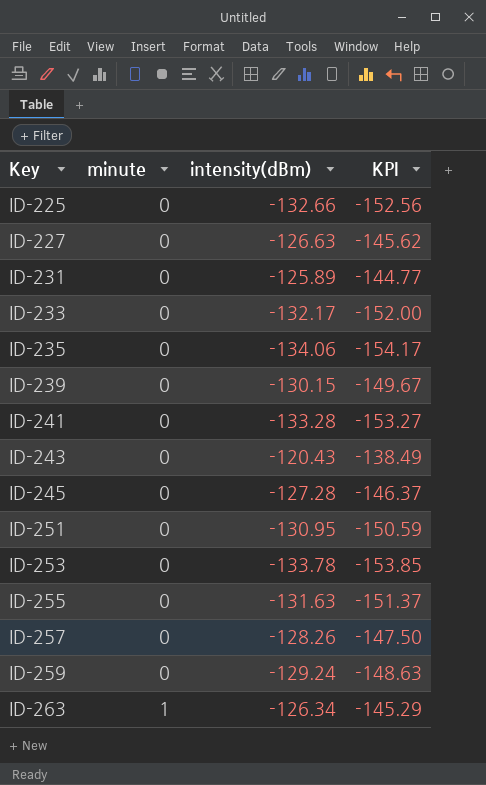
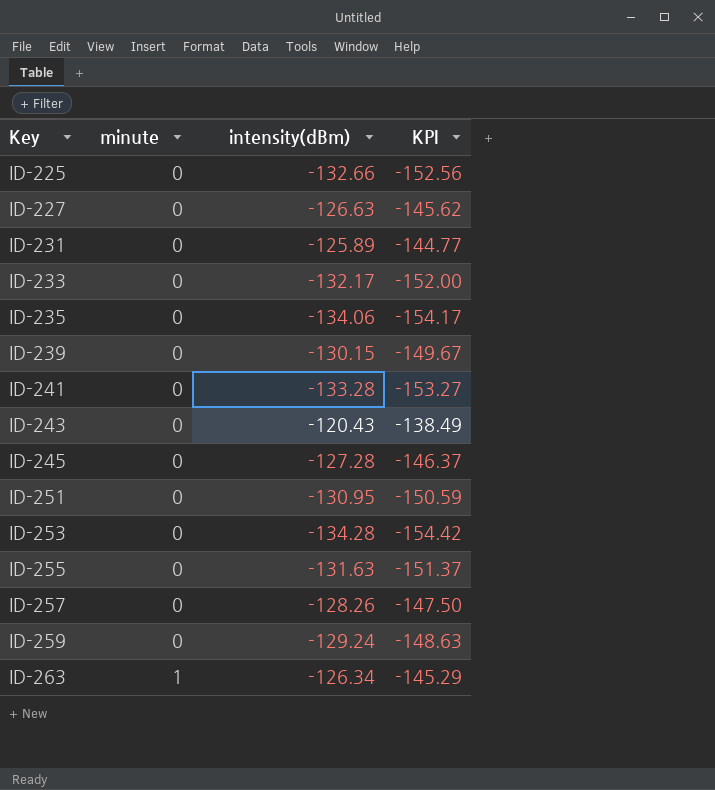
ID-253 | intensity(dBm): -133.78 -> -134.28
ID-253 | KPI: -153.85 -> -154.42

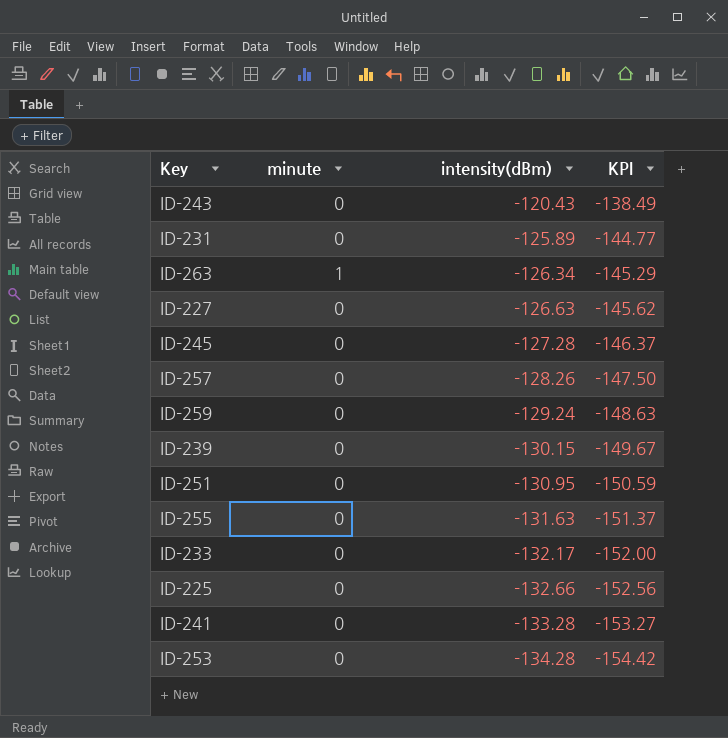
row order: Key ascending -> intensity(dBm) descending
row ID-235: 0 | -134.06 | -154.17 -> none

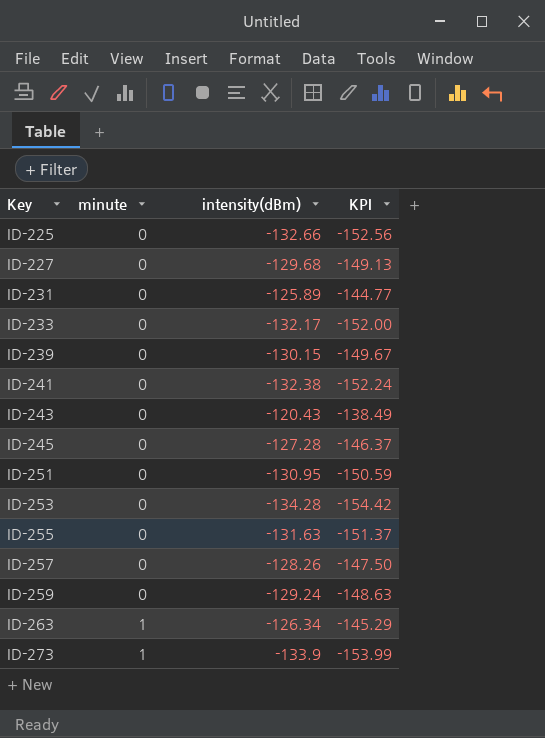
row order: intensity(dBm) descending -> Key ascending
ID-227 | intensity(dBm): -126.63 -> -129.68
ID-227 | KPI: -145.62 -> -149.13
ID-241 | intensity(dBm): -133.28 -> -132.38
ID-241 | KPI: -153.27 -> -152.24
row ID-273: none -> 1 | -133.9 | -153.99

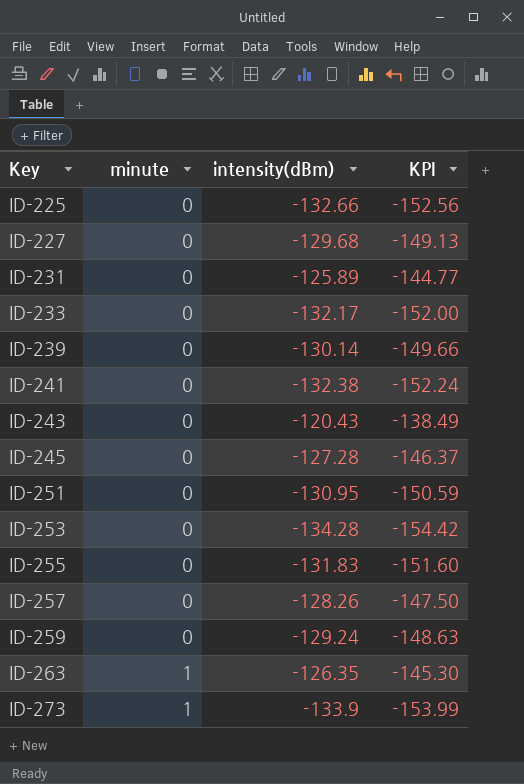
ID-239 | intensity(dBm): -130.15 -> -130.14
ID-239 | KPI: -149.67 -> -149.66
ID-255 | intensity(dBm): -131.63 -> -131.83
ID-255 | KPI: -151.37 -> -151.60
ID-263 | intensity(dBm): -126.34 -> -126.35
ID-263 | KPI: -145.29 -> -145.30

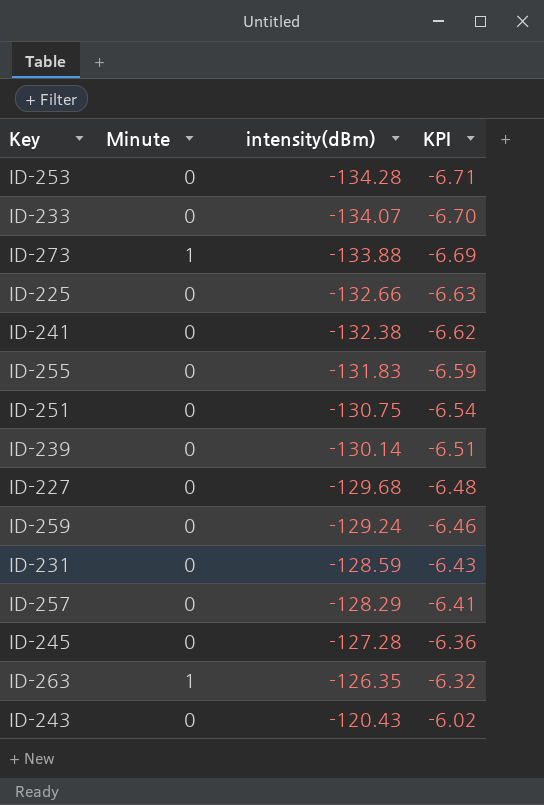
row order: Key ascending -> intensity(dBm) ascending
column name: minute -> Minute
column KPI | formula: [intensity(dBm)] * 1.15 -> [intensity(dBm)] * 0.05
ID-233 | intensity(dBm): -132.17 -> -134.07
ID-273 | intensity(dBm): -133.9 -> -133.88
ID-251 | intensity(dBm): -130.95 -> -130.75
ID-231 | intensity(dBm): -125.89 -> -128.59
ID-257 | intensity(dBm): -128.26 -> -128.29

